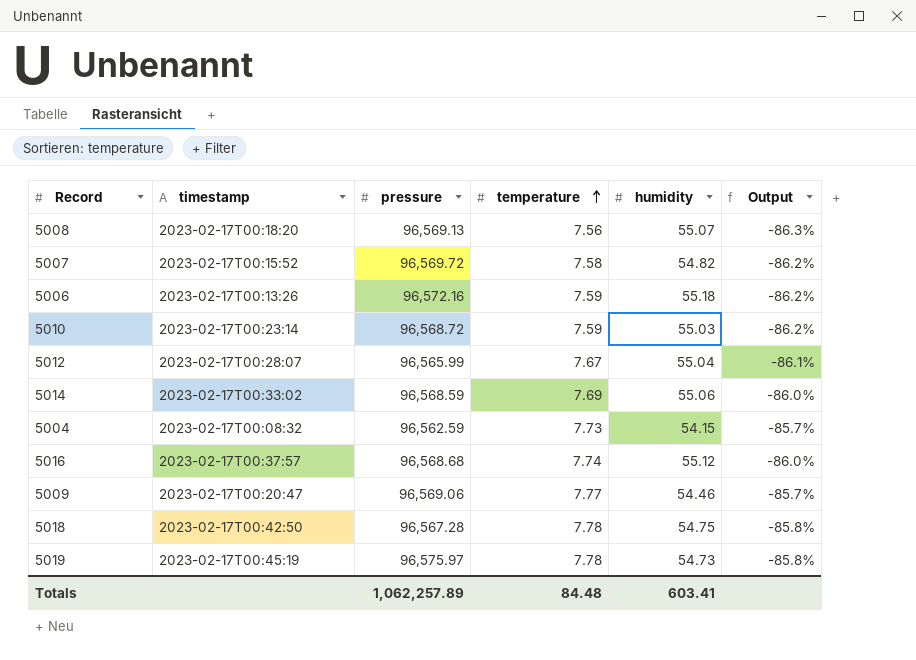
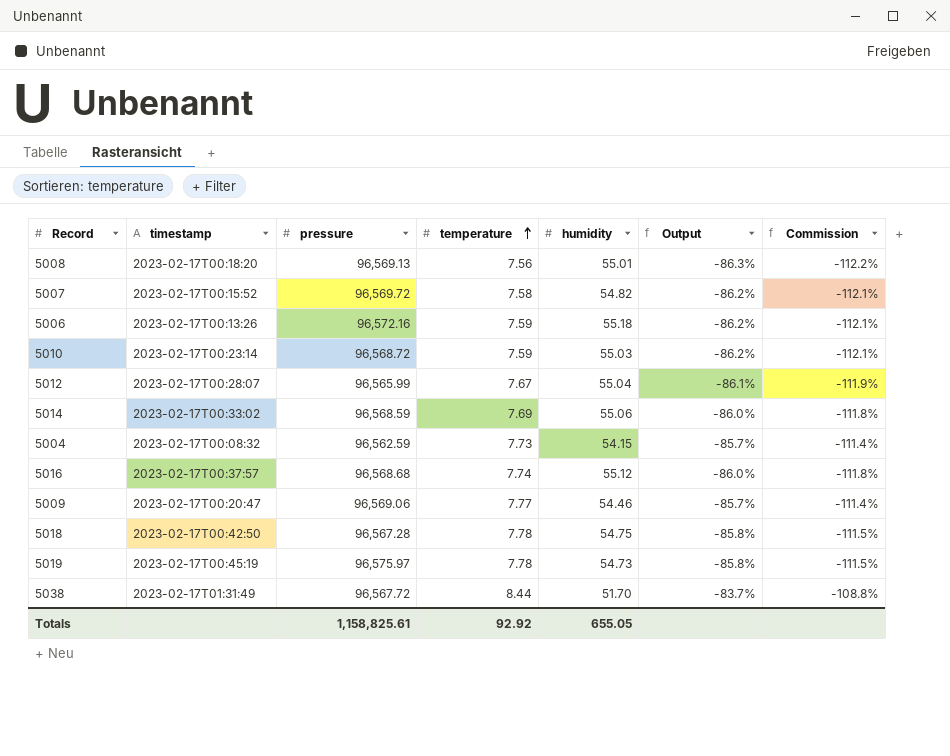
column Commission | formula: none -> [Output] * 1.3
5008 | humidity: 55.07 -> 55.01
row 5038: none -> 2023-02-17T01:31:49 | 96,567.72 | 8.44 | 51.70 | -83.7% | -108.8%
Totals | pressure: 1,062,257.89 -> 1,158,825.61
Totals | temperature: 84.48 -> 92.92
Totals | humidity: 603.41 -> 655.05

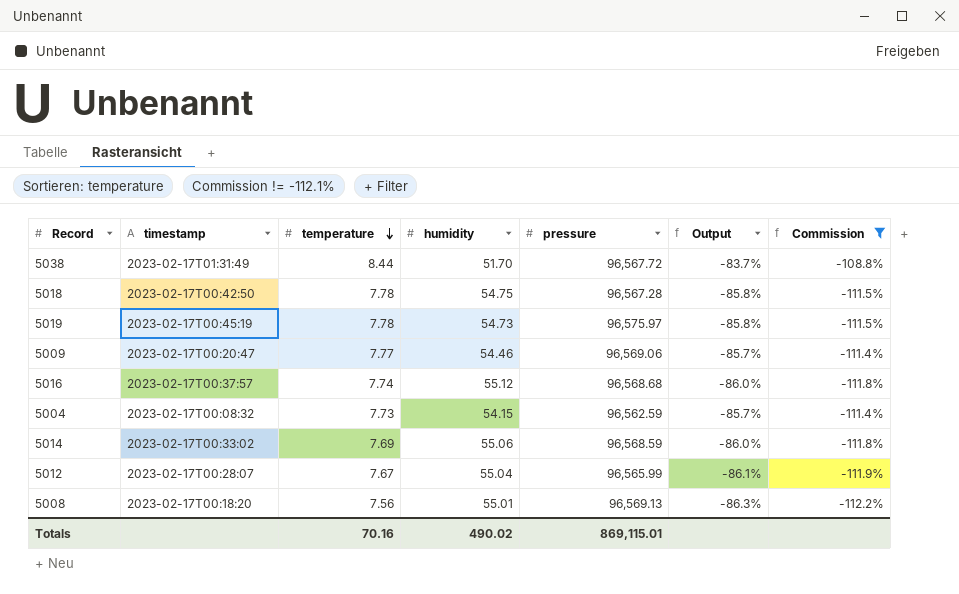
filter: none -> Commission != -112.1%
row order: temperature ascending -> temperature descending
column pressure | position: 3 -> 5
Totals | temperature: 92.92 -> 70.16
Totals | humidity: 655.05 -> 490.02
Totals | pressure: 1,158,825.61 -> 869,115.01

